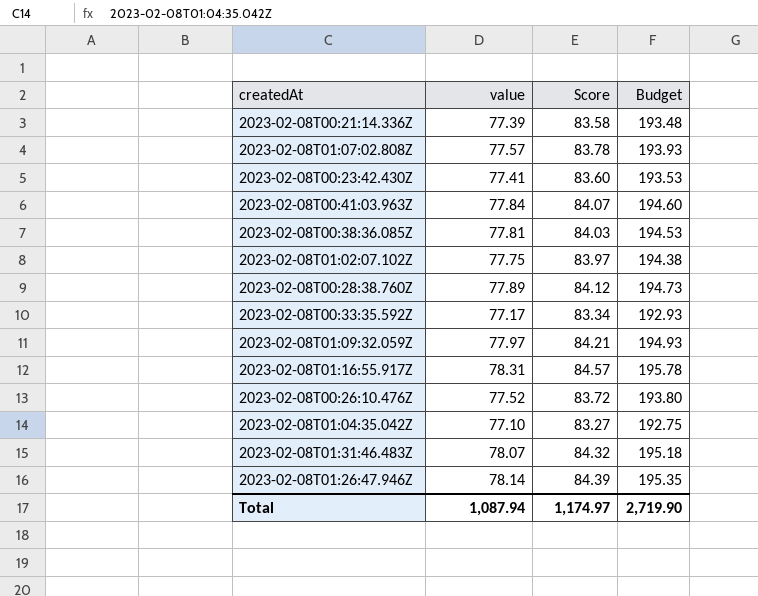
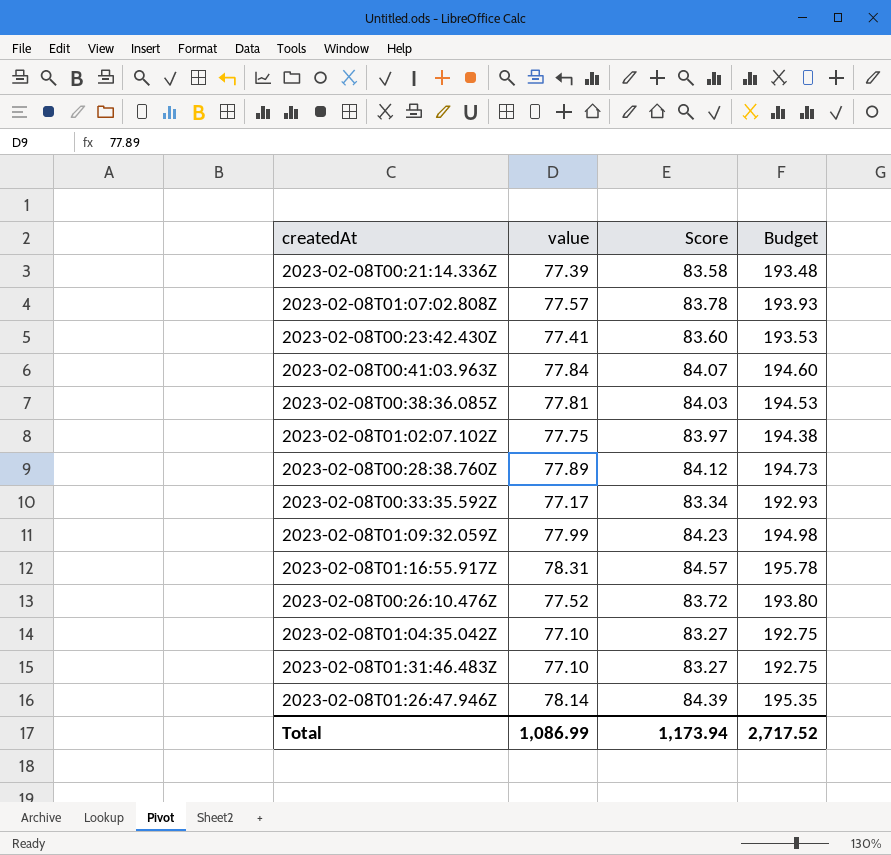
2023-02-08T01:09:32.059Z | value: 77.97 -> 77.99
2023-02-08T01:09:32.059Z | Score: 84.21 -> 84.23
2023-02-08T01:09:32.059Z | Budget: 194.93 -> 194.98
2023-02-08T01:31:46.483Z | value: 78.07 -> 77.10
2023-02-08T01:31:46.483Z | Score: 84.32 -> 83.27
2023-02-08T01:31:46.483Z | Budget: 195.18 -> 192.75
Total | value: 1,087.94 -> 1,086.99
Total | Score: 1,174.97 -> 1,173.94
Total | Budget: 2,719.90 -> 2,717.52

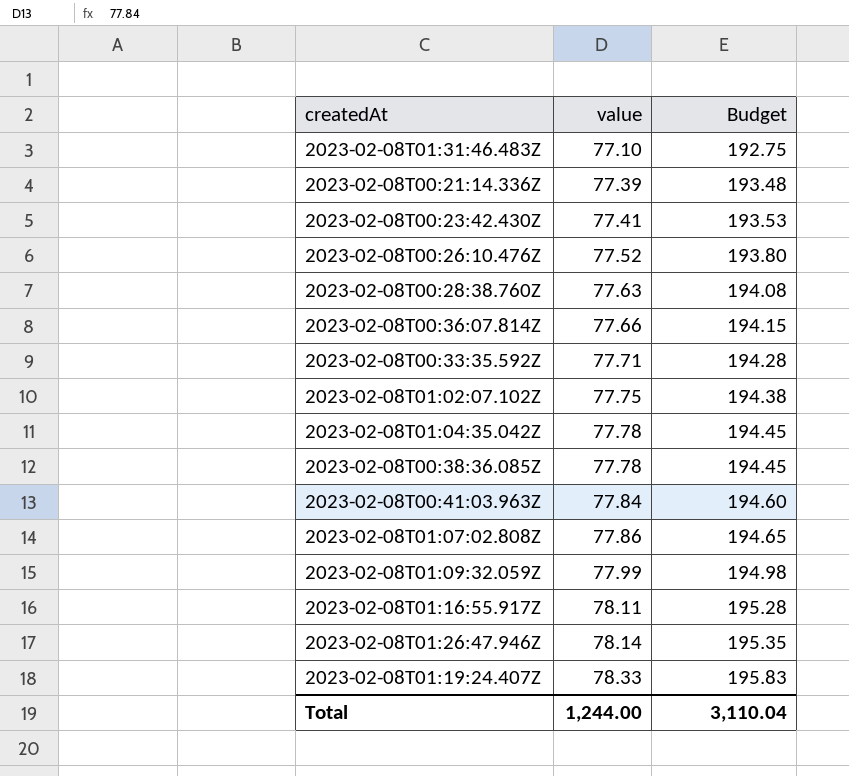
row order: none -> value ascending
column Score | formula: [value] * 1.08 -> none
2023-02-08T00:28:38.760Z | value: 77.89 -> 77.63
2023-02-08T00:28:38.760Z | Budget: 194.73 -> 194.08
row 2023-02-08T00:36:07.814Z: none -> 77.66 | 194.15
2023-02-08T00:33:35.592Z | value: 77.17 -> 77.71
2023-02-08T00:33:35.592Z | Budget: 192.93 -> 194.28
2023-02-08T01:04:35.042Z | value: 77.10 -> 77.78
2023-02-08T01:04:35.042Z | Budget: 192.75 -> 194.45
2023-02-08T00:38:36.085Z | value: 77.81 -> 77.78
2023-02-08T00:38:36.085Z | Budget: 194.53 -> 194.45
2023-02-08T01:07:02.808Z | value: 77.57 -> 77.86
2023-02-08T01:07:02.808Z | Budget: 193.93 -> 194.65
2023-02-08T01:16:55.917Z | value: 78.31 -> 78.11
2023-02-08T01:16:55.917Z | Budget: 195.78 -> 195.28
row 2023-02-08T01:19:24.407Z: none -> 78.33 | 195.83
Total | value: 1,086.99 -> 1,244.00
Total | Budget: 2,717.52 -> 3,110.04

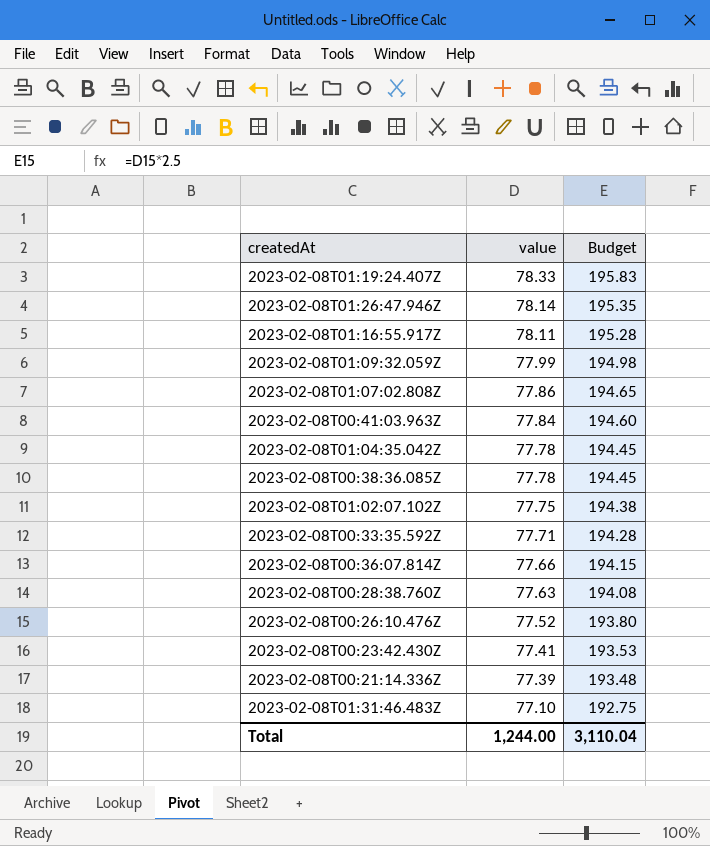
row order: value ascending -> value descending

